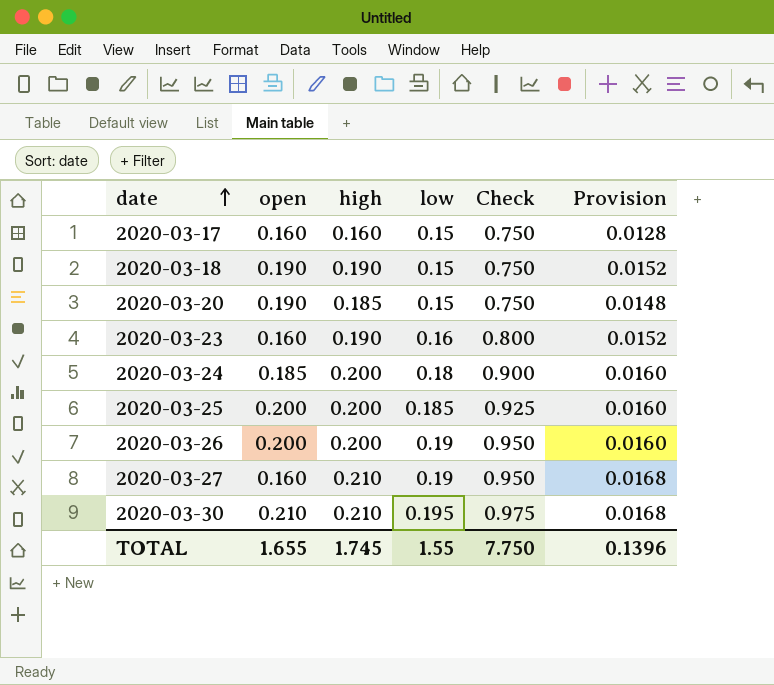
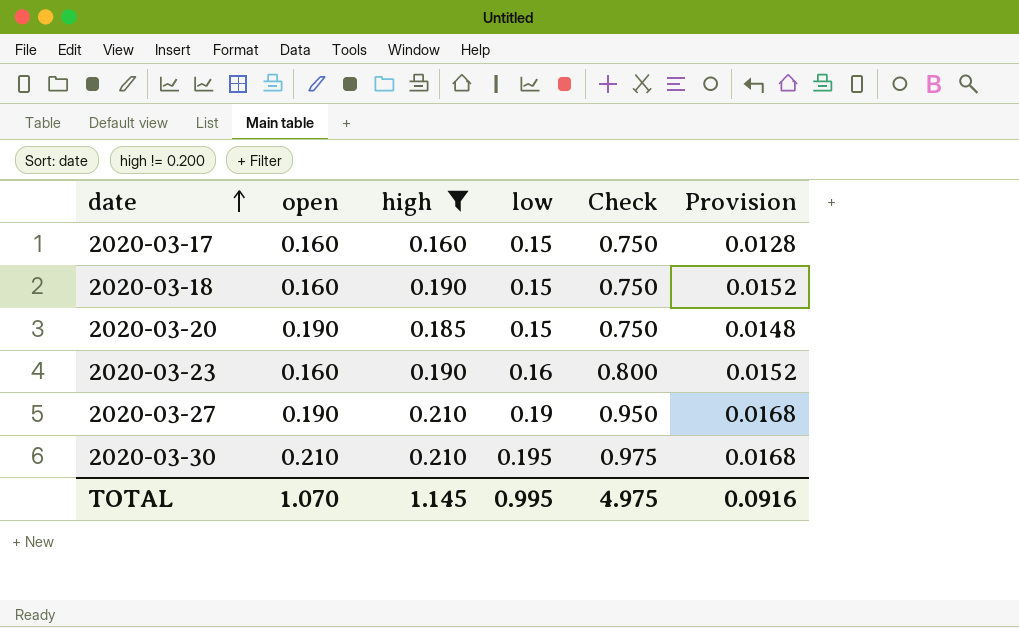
filter: none -> high != 0.200
2020-03-18 | open: 0.190 -> 0.160
2020-03-27 | open: 0.160 -> 0.190
TOTAL | open: 1.655 -> 1.070
TOTAL | high: 1.745 -> 1.145
TOTAL | low: 1.55 -> 0.995
TOTAL | Check: 7.750 -> 4.975
TOTAL | Provision: 0.1396 -> 0.0916

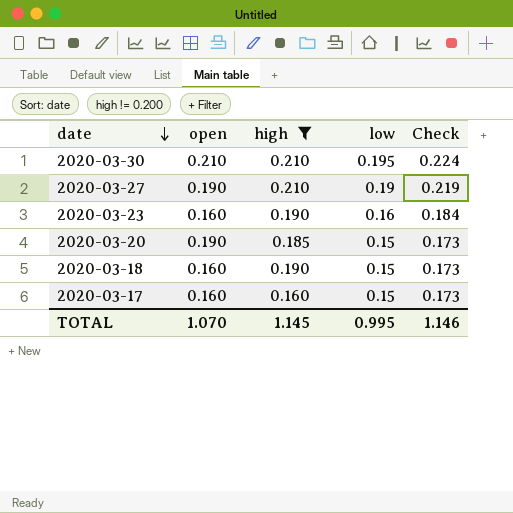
row order: date ascending -> date descending
column Provision | formula: [high] * 0.08 -> none
column Check | formula: [low] * 5 -> [low] * 1.15
TOTAL | Check: 4.975 -> 1.146

